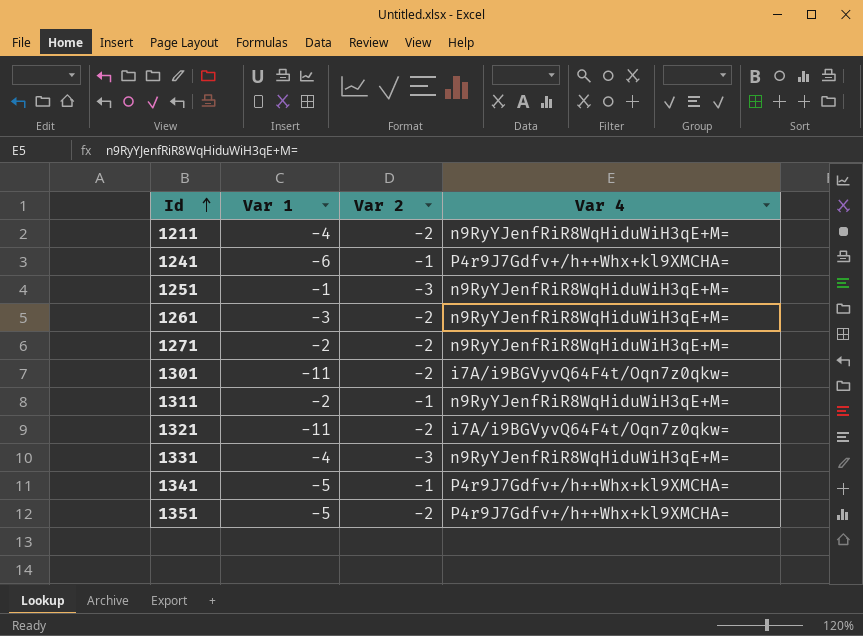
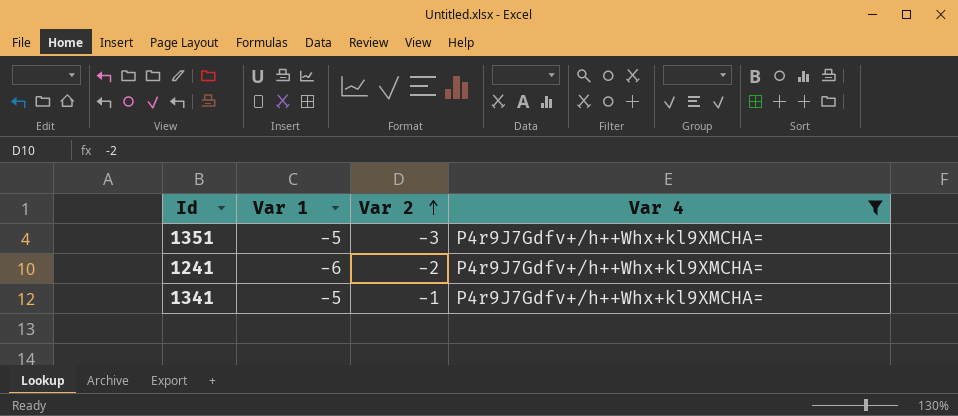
filter: none -> Var 4 = P4r9J7Gdfv+/h++Whx+kl9XMCHA=
row order: Id ascending -> Var 2 ascending
1351 | Var 2: -2 -> -3
1241 | Var 2: -1 -> -2

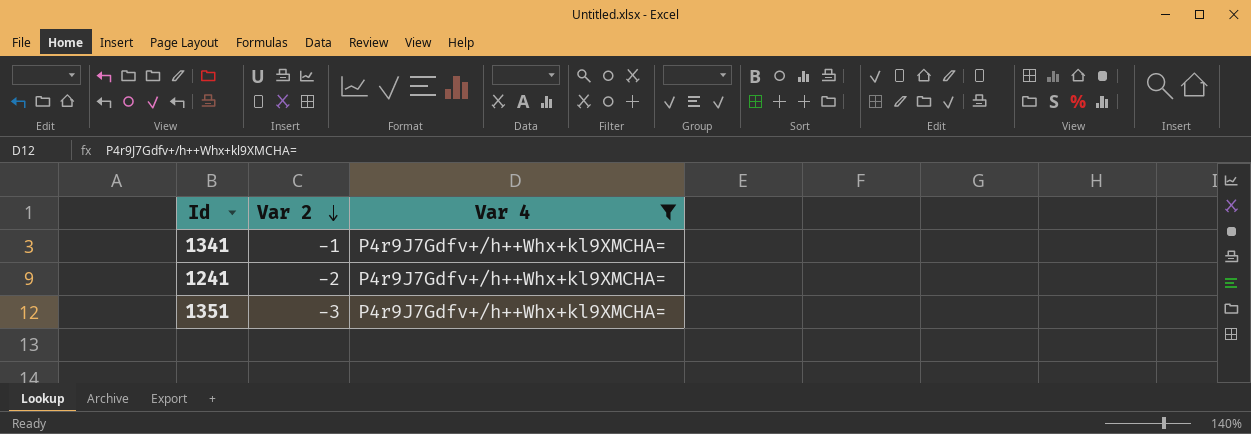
row order: Var 2 ascending -> Var 2 descending
column Var 1 | position: 2 -> none

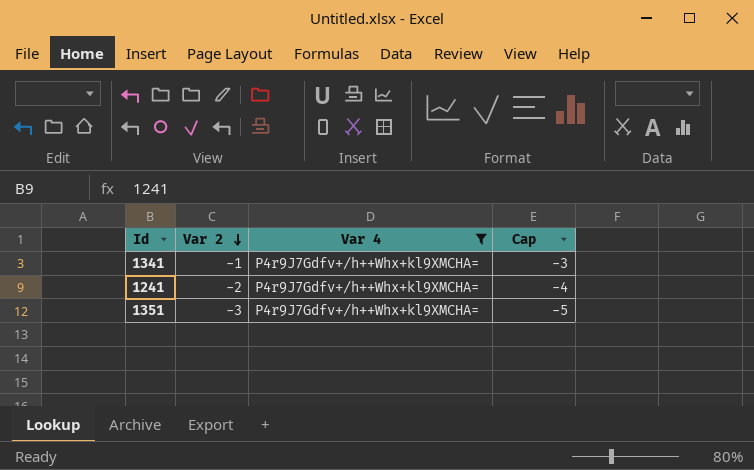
column Cap | formula: none -> [Var 2] - 2

